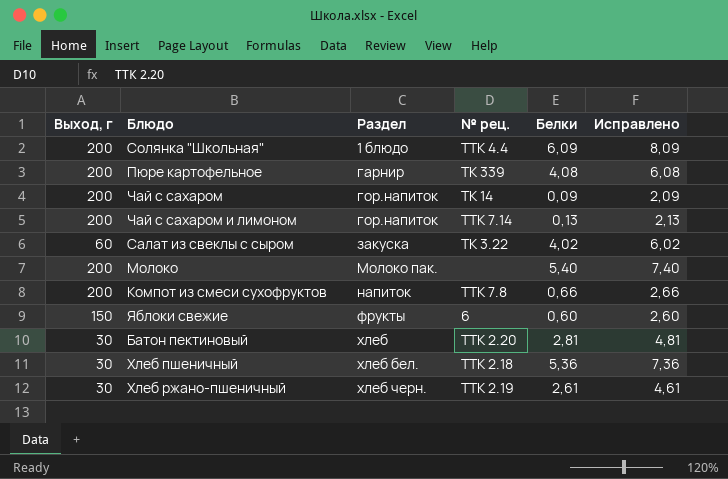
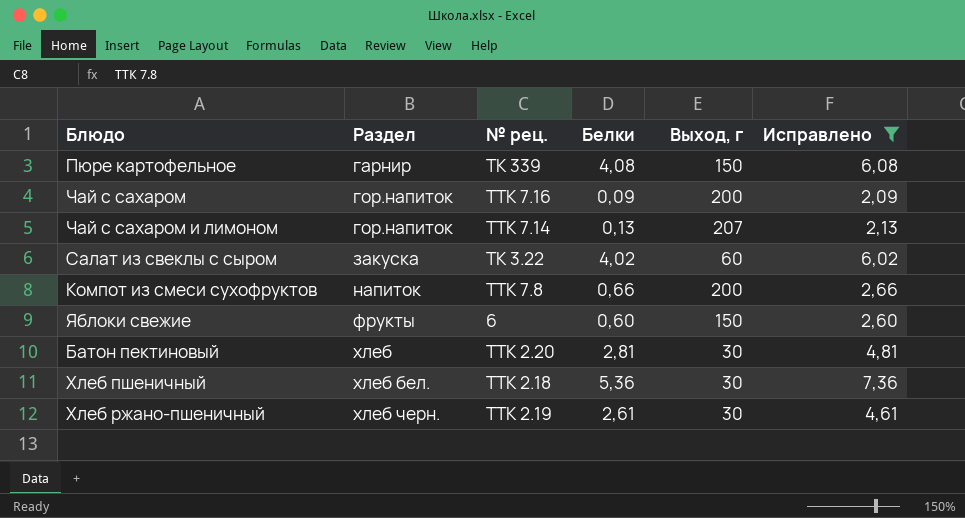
filter: none -> Исправлено <= 7,36
column Выход, г | position: 1 -> 5
Пюре картофельное | Выход, г: 200 -> 150
Чай с сахаром | № рец.: ТК 14 -> ТТК 7.16
Чай с сахаром и лимоном | Выход, г: 200 -> 207

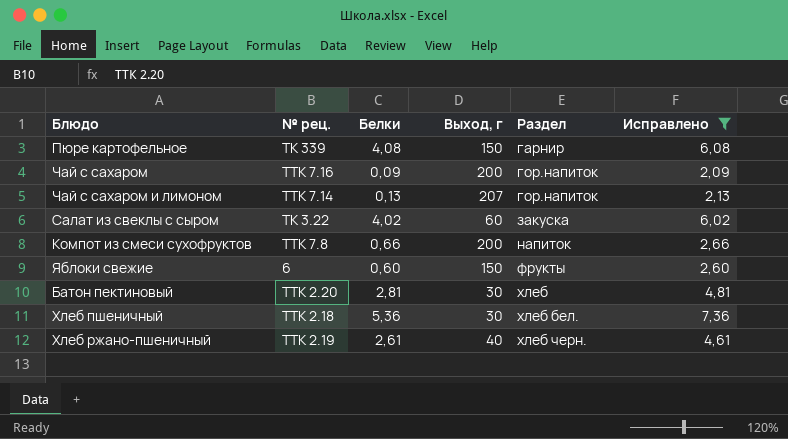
column Раздел | position: 2 -> 5
Хлеб ржано-пшеничный | Выход, г: 30 -> 40

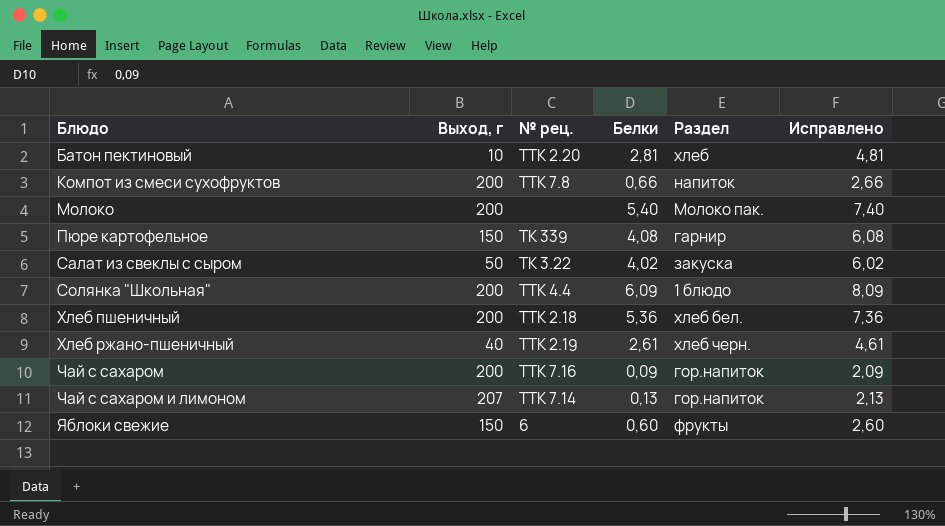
filter: Исправлено <= 7,36 -> none
row order: Раздел ascending -> Блюдо ascending
column Выход, г | position: 4 -> 2
Батон пектиновый | Выход, г: 30 -> 10
Салат из свеклы с сыром | Выход, г: 60 -> 50
Хлеб пшеничный | Выход, г: 30 -> 200

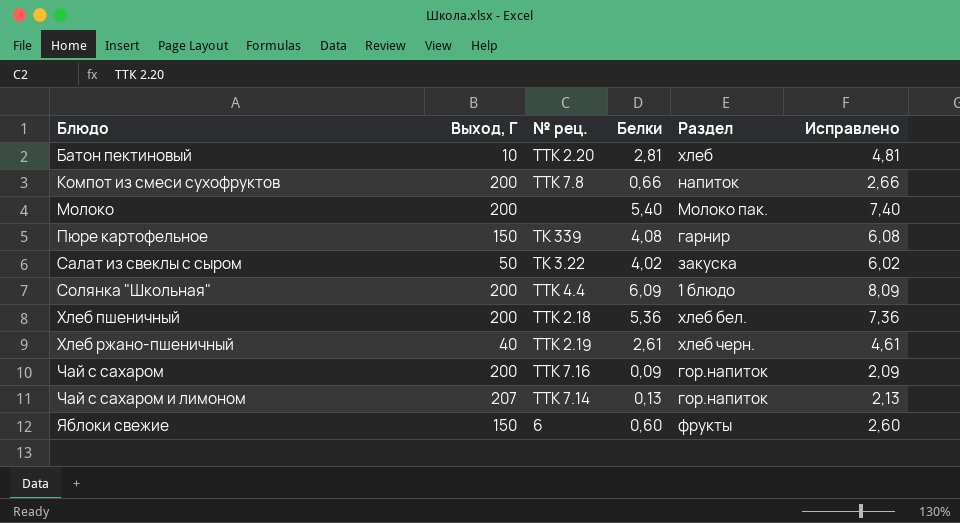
column name: Выход, г -> Выход, Г

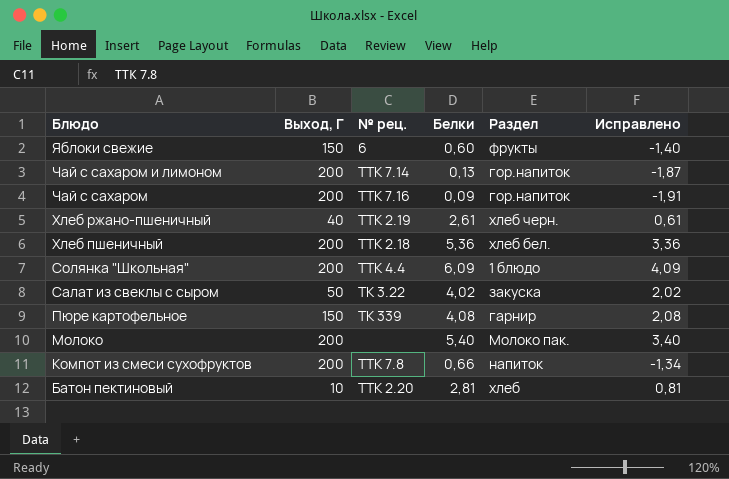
row order: Блюдо ascending -> Блюдо descending
column Исправлено | formula: [Белки] + 2 -> [Белки] - 2
Чай с сахаром и лимоном | Выход, Г: 207 -> 200

